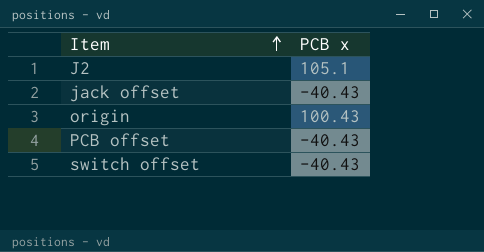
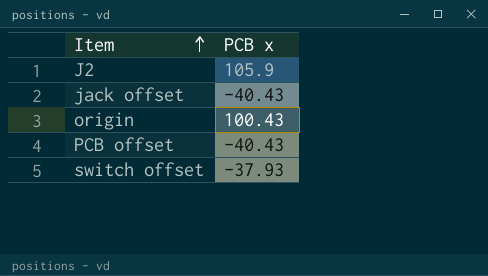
J2 | PCB x: 105.1 -> 105.9
switch offset | PCB x: -40.43 -> -37.93

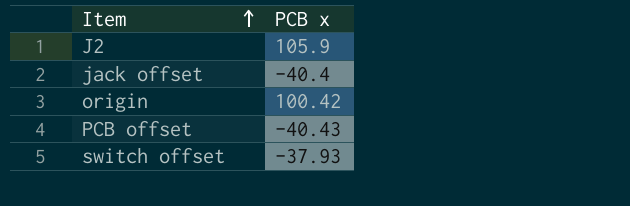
jack offset | PCB x: -40.43 -> -40.4
origin | PCB x: 100.43 -> 100.42

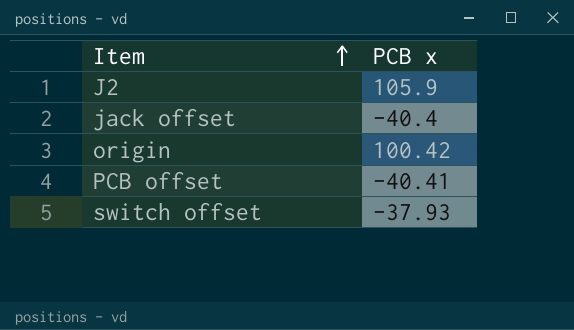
PCB offset | PCB x: -40.43 -> -40.41

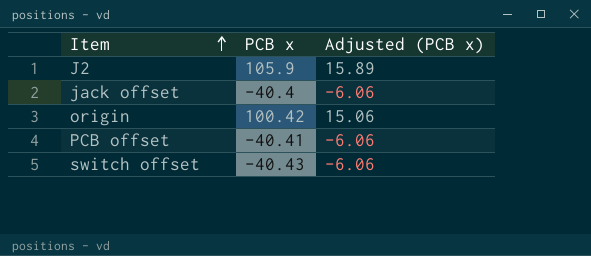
column Adjusted (PCB x) | formula: none -> [PCB x] * 0.15
switch offset | PCB x: -37.93 -> -40.43

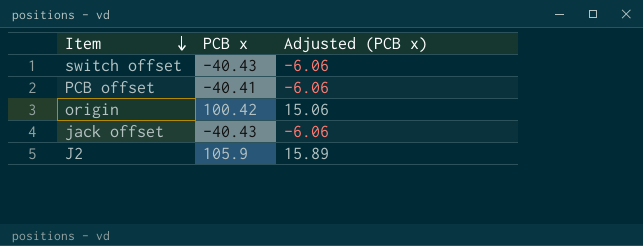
row order: Item ascending -> Item descending
jack offset | PCB x: -40.4 -> -40.43

